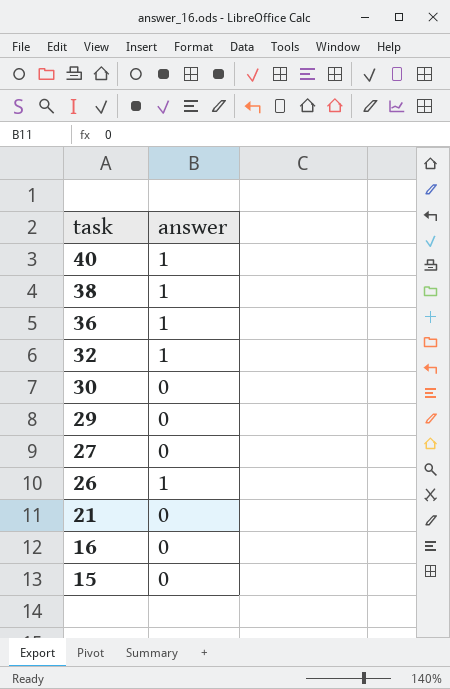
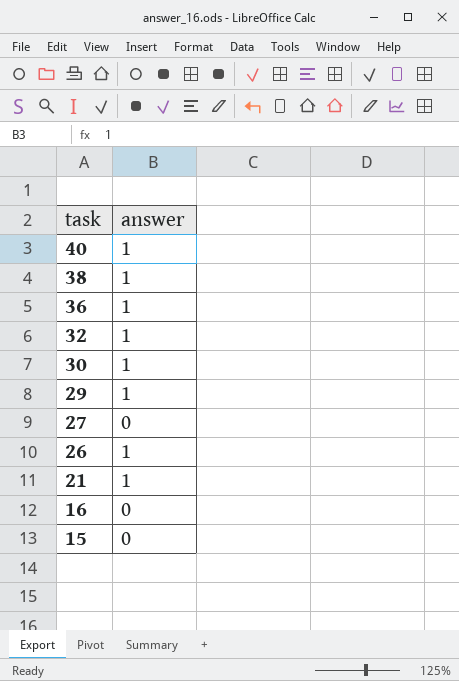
30 | answer: 0 -> 1
29 | answer: 0 -> 1
21 | answer: 0 -> 1

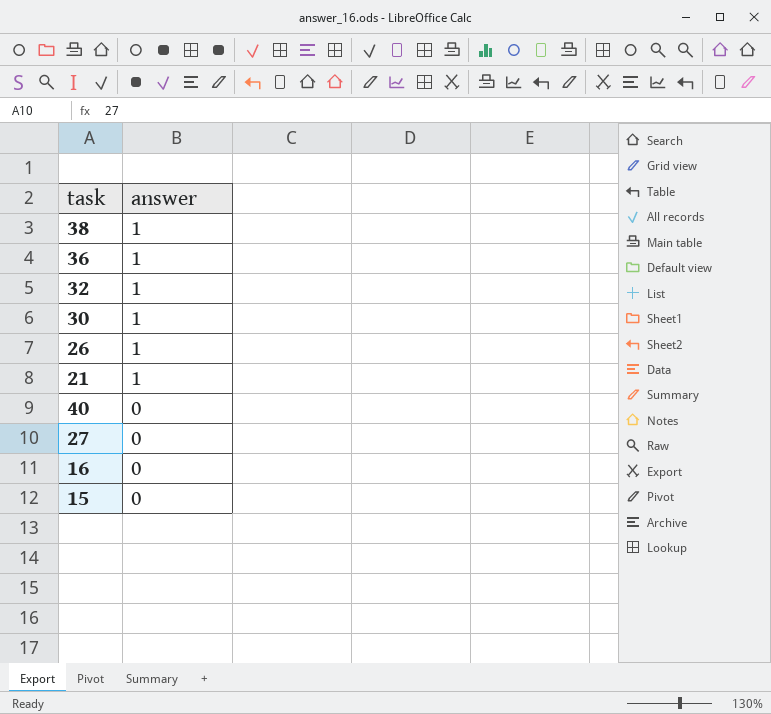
row order: task descending -> answer descending
row 29: 1 -> none
40 | answer: 1 -> 0

